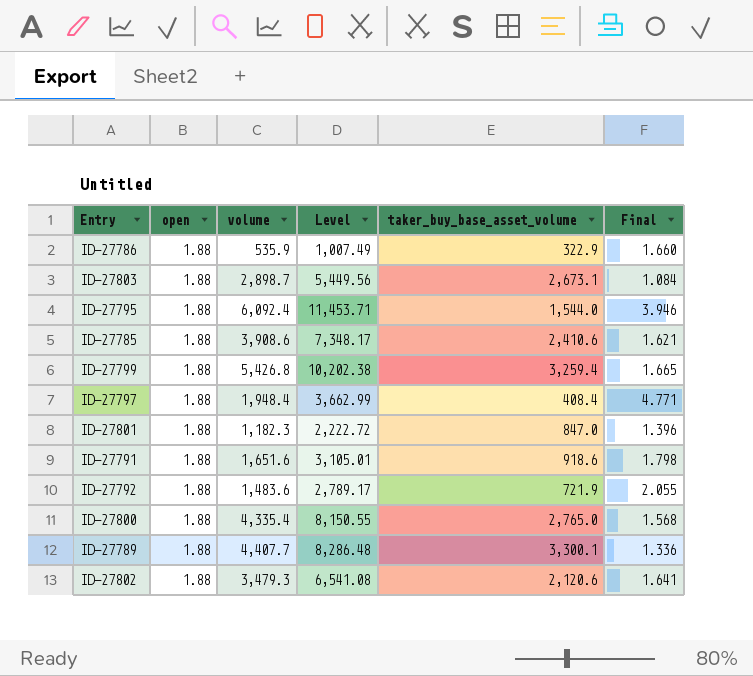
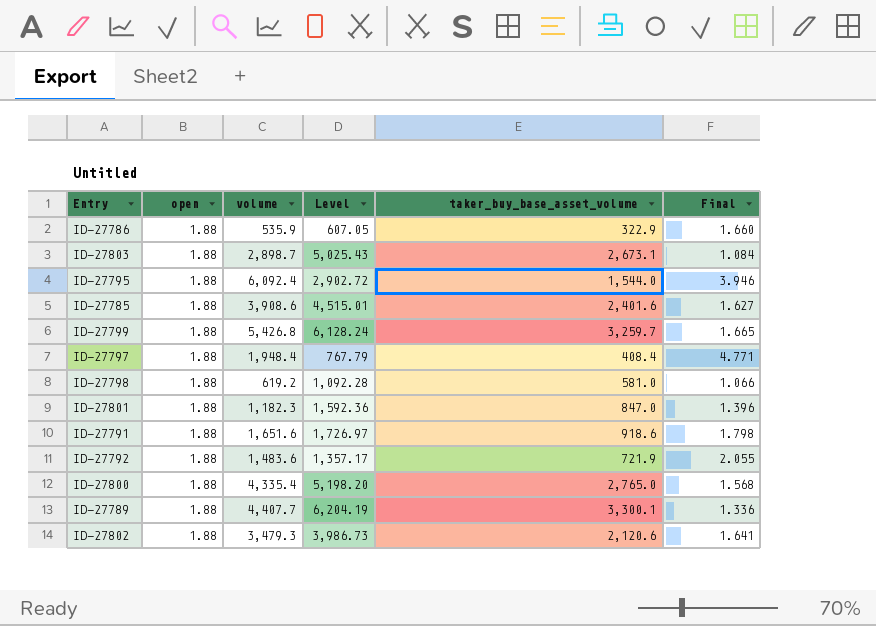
column Level | formula: [open] * [volume] -> [open] * [taker_buy_base_asset_volume]
ID-27785 | taker_buy_base_asset_volume: 2,410.6 -> 2,401.6
ID-27785 | Final: 1.621 -> 1.627
ID-27799 | taker_buy_base_asset_volume: 3,259.4 -> 3,259.7
row ID-27798: none -> 1.88 | 619.2 | 1,092.28 | 581.0 | 1.066

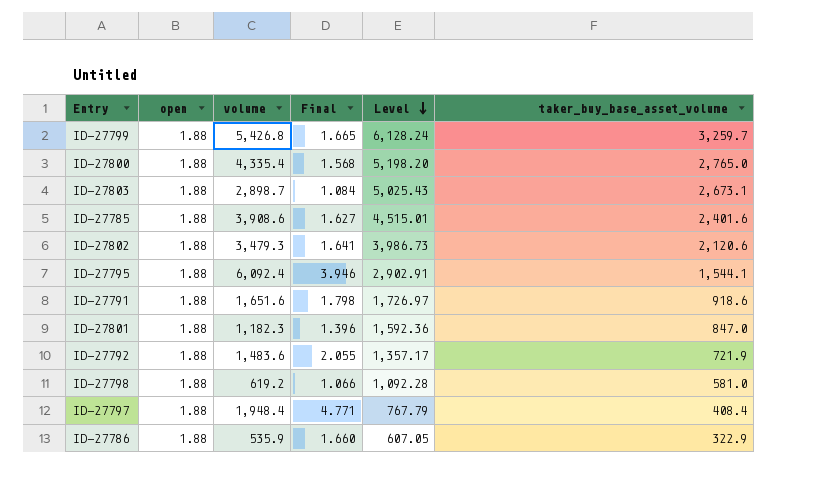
row order: none -> Level descending
column Final | position: 6 -> 4
row ID-27789: 1.88 | 4,407.7 | 6,204.19 | 3,300.1 | 1.336 -> none
ID-27795 | Level: 2,902.72 -> 2,902.91
ID-27795 | taker_buy_base_asset_volume: 1,544.0 -> 1,544.1

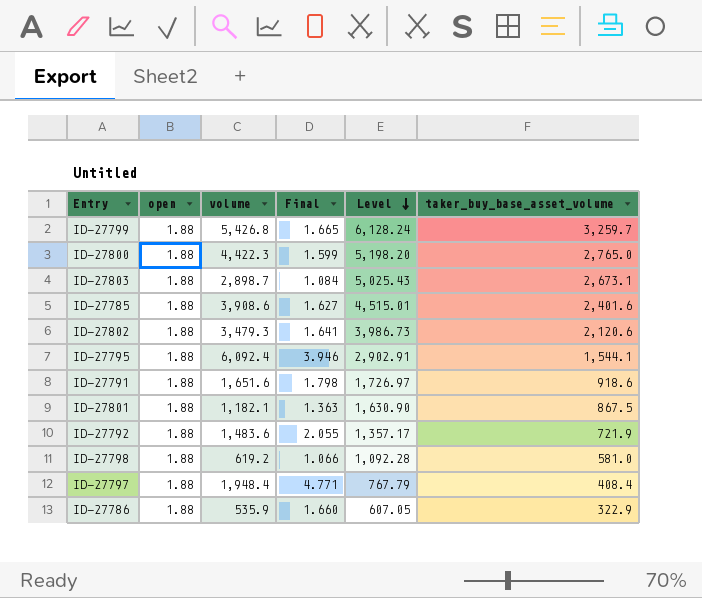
ID-27800 | volume: 4,335.4 -> 4,422.3
ID-27800 | Final: 1.568 -> 1.599
ID-27801 | volume: 1,182.3 -> 1,182.1
ID-27801 | Final: 1.396 -> 1.363
ID-27801 | Level: 1,592.36 -> 1,630.90
ID-27801 | taker_buy_base_asset_volume: 847.0 -> 867.5

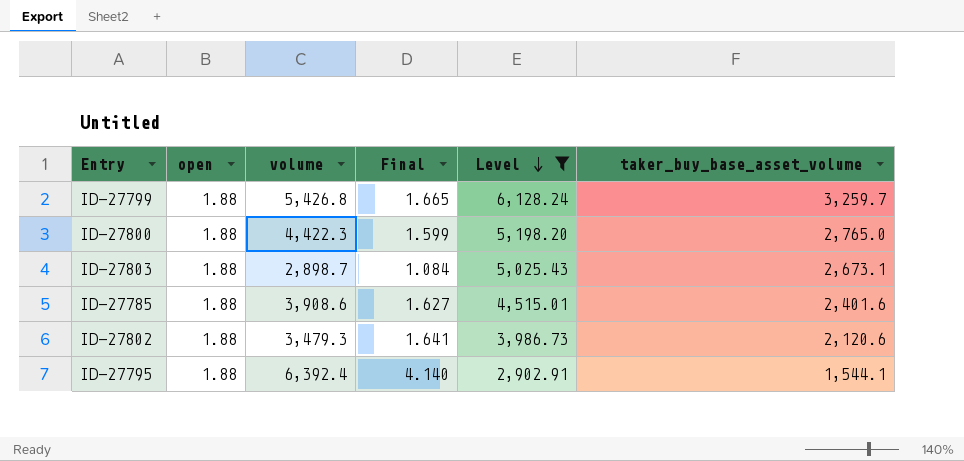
filter: none -> Level >= 2,902.91
ID-27795 | volume: 6,092.4 -> 6,392.4
ID-27795 | Final: 3.946 -> 4.140

